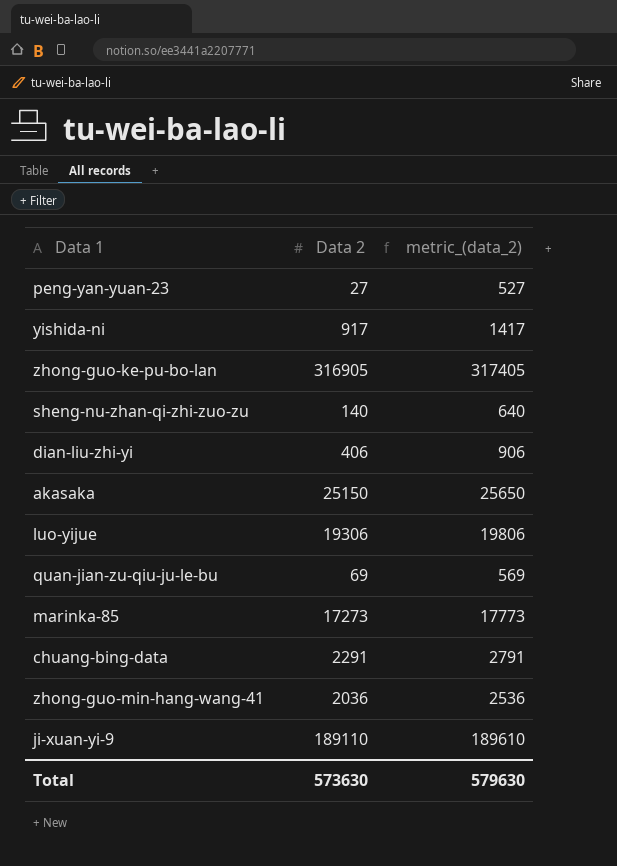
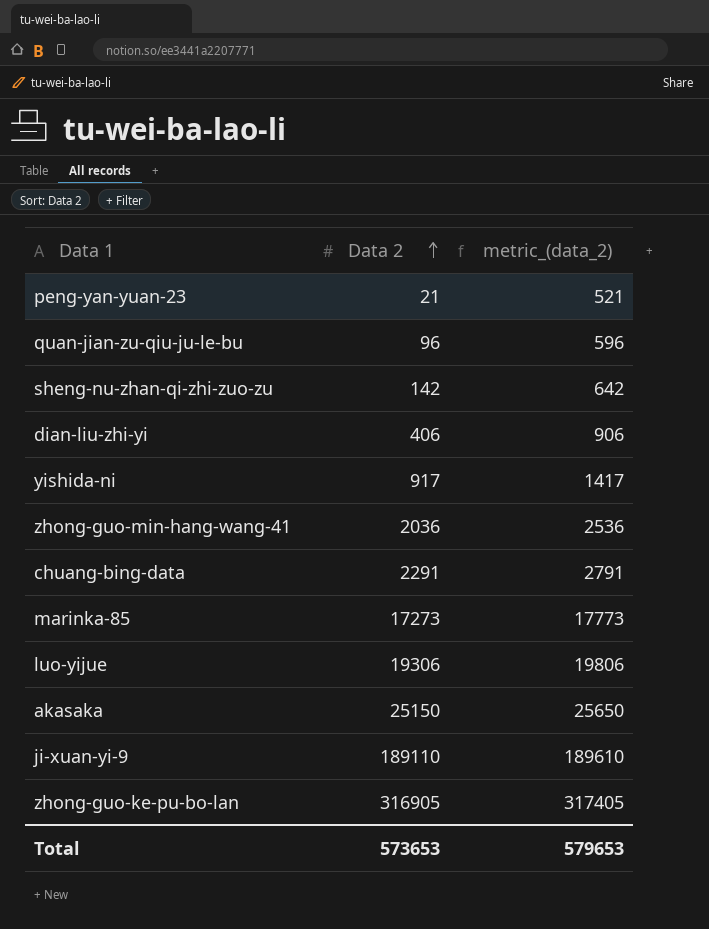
row order: none -> Data 2 ascending
peng-yan-yuan-23 | Data 2: 27 -> 21
peng-yan-yuan-23 | metric_(data_2): 527 -> 521
quan-jian-zu-qiu-ju-le-bu | Data 2: 69 -> 96
quan-jian-zu-qiu-ju-le-bu | metric_(data_2): 569 -> 596
sheng-nu-zhan-qi-zhi-zuo-zu | Data 2: 140 -> 142
sheng-nu-zhan-qi-zhi-zuo-zu | metric_(data_2): 640 -> 642
Total | Data 2: 573630 -> 573653
Total | metric_(data_2): 579630 -> 579653

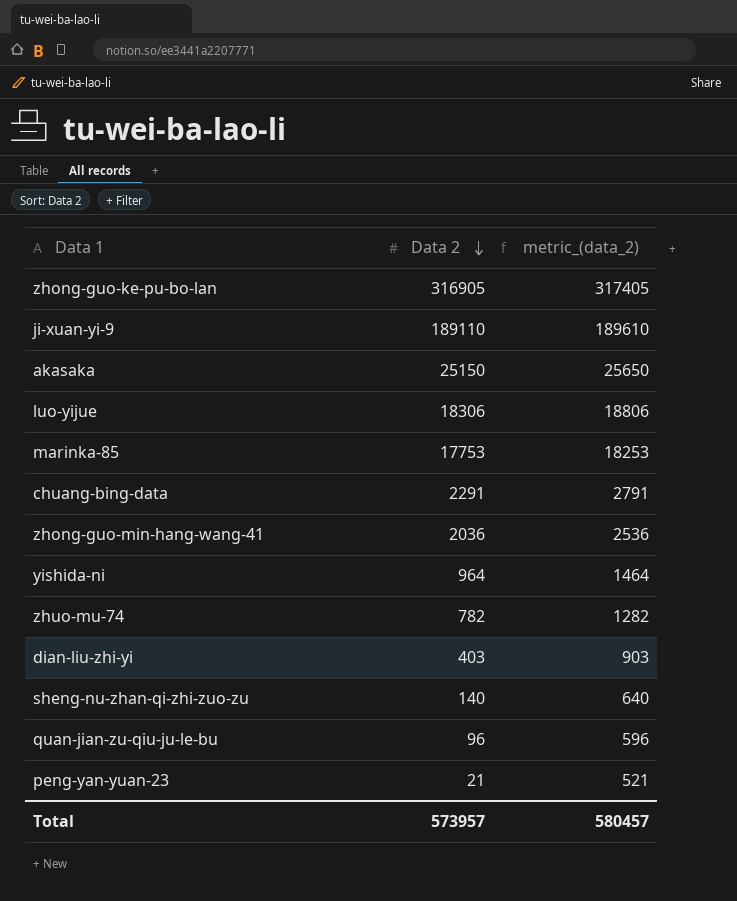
row order: Data 2 ascending -> Data 2 descending
luo-yijue | Data 2: 19306 -> 18306
luo-yijue | metric_(data_2): 19806 -> 18806
marinka-85 | Data 2: 17273 -> 17753
marinka-85 | metric_(data_2): 17773 -> 18253
yishida-ni | Data 2: 917 -> 964
yishida-ni | metric_(data_2): 1417 -> 1464
row zhuo-mu-74: none -> 782 | 1282
dian-liu-zhi-yi | Data 2: 406 -> 403
dian-liu-zhi-yi | metric_(data_2): 906 -> 903
sheng-nu-zhan-qi-zhi-zuo-zu | Data 2: 142 -> 140
sheng-nu-zhan-qi-zhi-zuo-zu | metric_(data_2): 642 -> 640
Total | Data 2: 573653 -> 573957
Total | metric_(data_2): 579653 -> 580457

